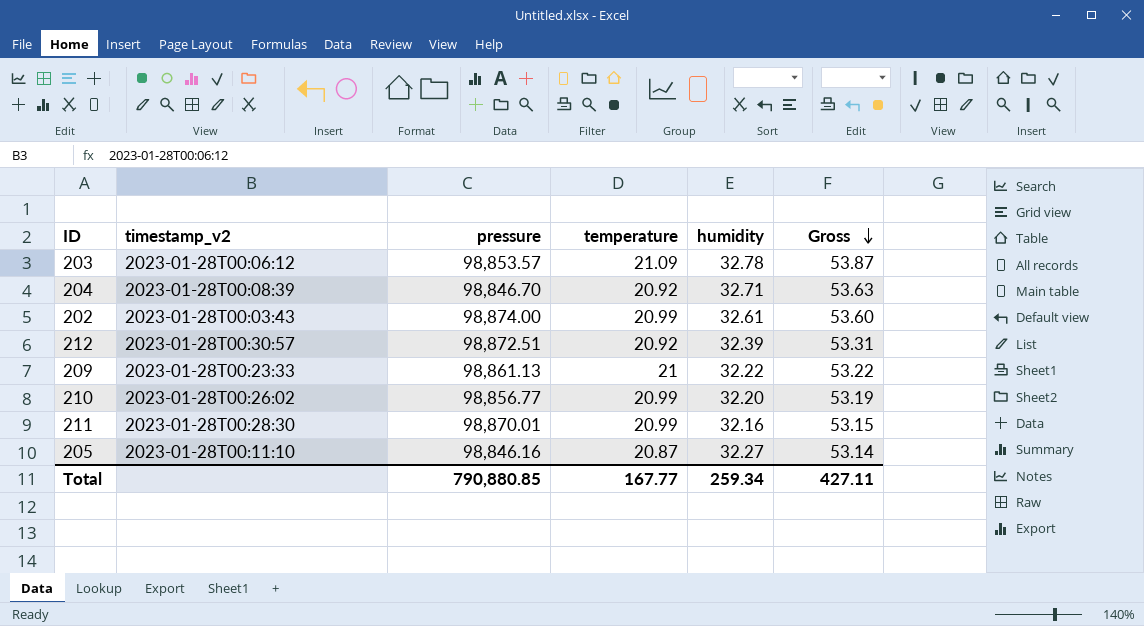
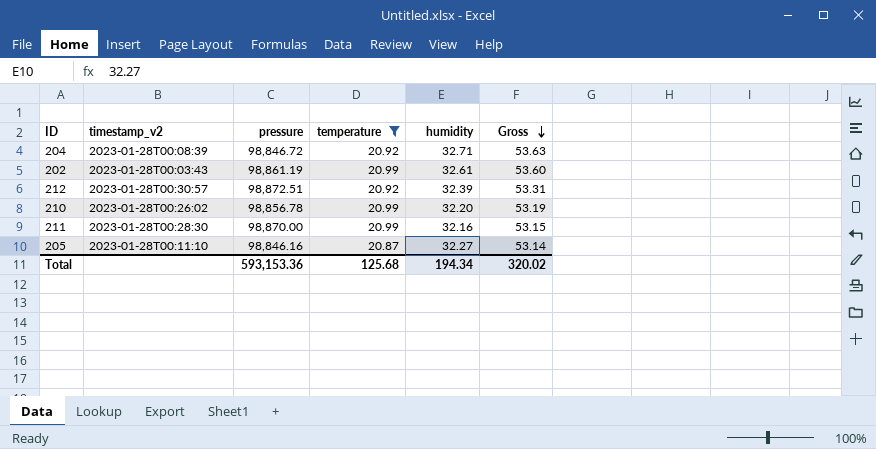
filter: none -> temperature <= 20.99
204 | pressure: 98,846.70 -> 98,846.72
202 | pressure: 98,874.00 -> 98,861.19
210 | pressure: 98,856.77 -> 98,856.78
211 | pressure: 98,870.01 -> 98,870.00
Total | pressure: 790,880.85 -> 593,153.36
Total | temperature: 167.77 -> 125.68
Total | humidity: 259.34 -> 194.34
Total | Gross: 427.11 -> 320.02

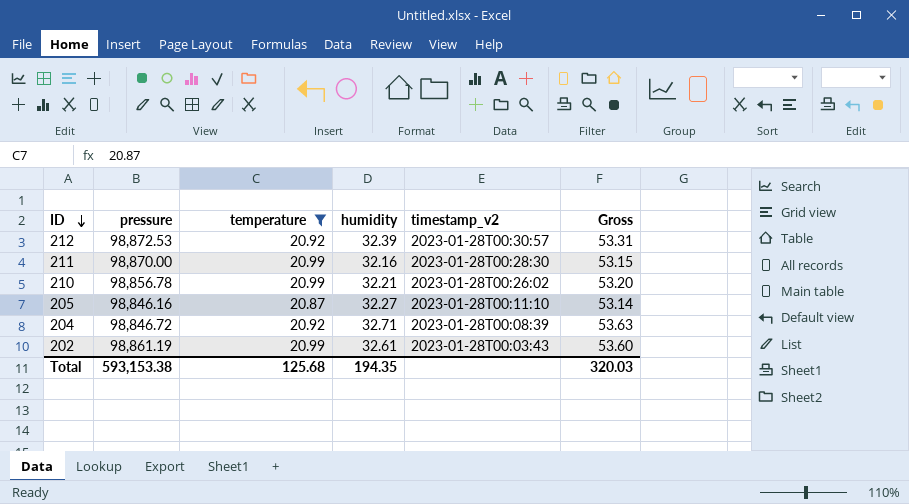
row order: Gross descending -> ID descending
column timestamp_v2 | position: 2 -> 5
212 | pressure: 98,872.51 -> 98,872.53
210 | humidity: 32.20 -> 32.21
210 | Gross: 53.19 -> 53.20
Total | pressure: 593,153.36 -> 593,153.38
Total | humidity: 194.34 -> 194.35
Total | Gross: 320.02 -> 320.03

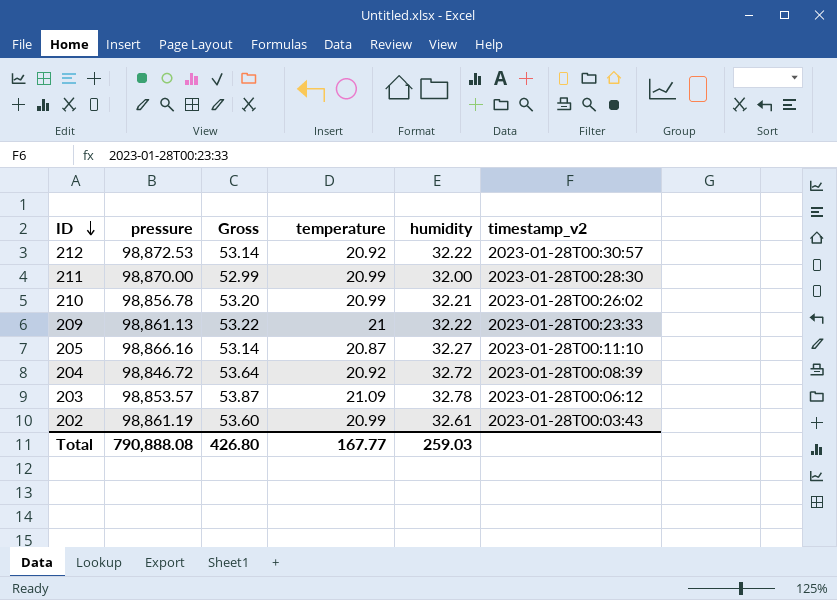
filter: temperature <= 20.99 -> none
column Gross | position: 6 -> 3
212 | Gross: 53.31 -> 53.14
212 | humidity: 32.39 -> 32.22
211 | Gross: 53.15 -> 52.99
211 | humidity: 32.16 -> 32.00
205 | pressure: 98,846.16 -> 98,866.16
204 | Gross: 53.63 -> 53.64
204 | humidity: 32.71 -> 32.72
Total | pressure: 593,153.38 -> 790,888.08
Total | Gross: 320.03 -> 426.80
Total | temperature: 125.68 -> 167.77
Total | humidity: 194.35 -> 259.03

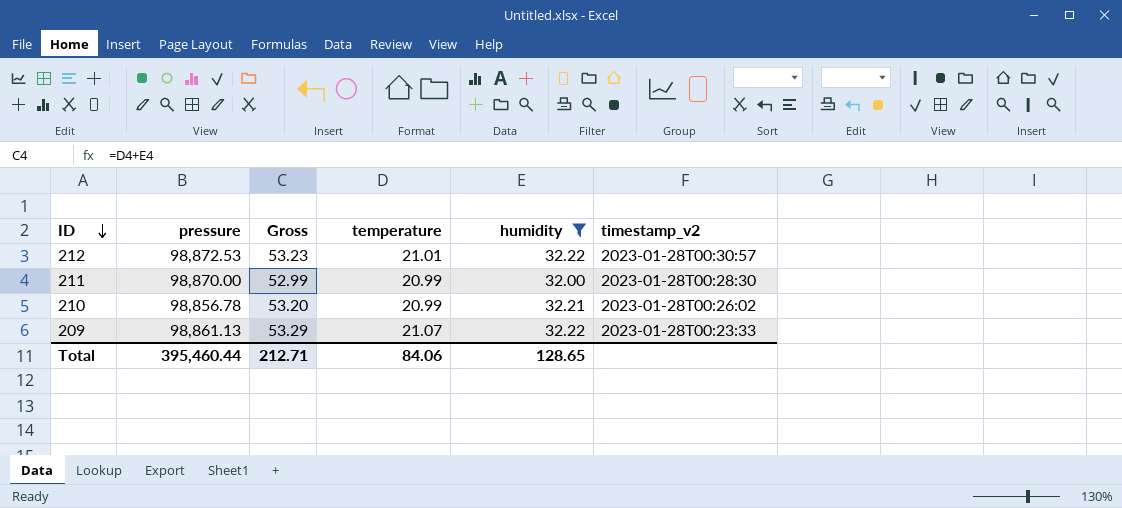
filter: none -> humidity <= 32.22
212 | Gross: 53.14 -> 53.23
212 | temperature: 20.92 -> 21.01
209 | Gross: 53.22 -> 53.29
209 | temperature: 21 -> 21.07
Total | pressure: 790,888.08 -> 395,460.44
Total | Gross: 426.80 -> 212.71
Total | temperature: 167.77 -> 84.06
Total | humidity: 259.03 -> 128.65

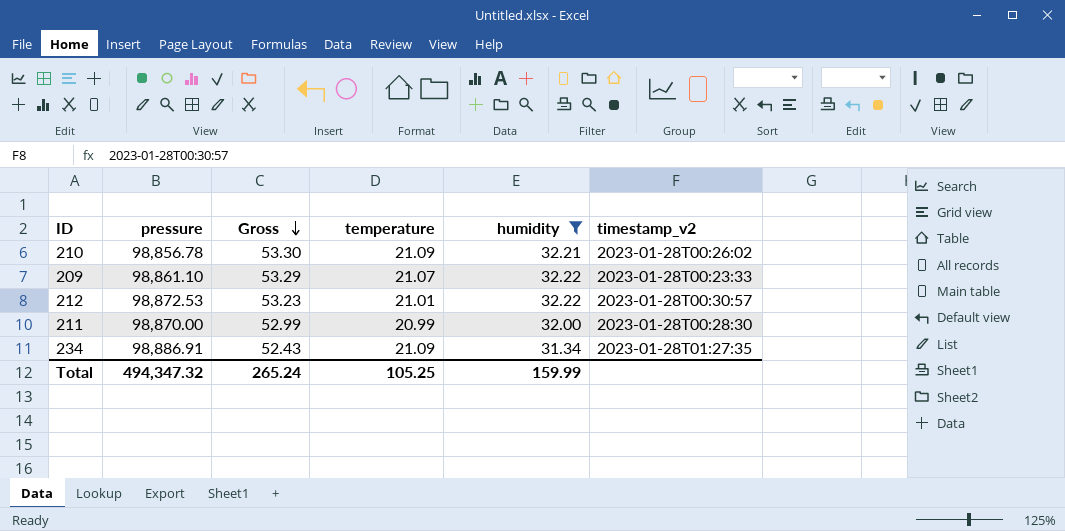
row order: ID descending -> Gross descending
210 | Gross: 53.20 -> 53.30
210 | temperature: 20.99 -> 21.09
209 | pressure: 98,861.13 -> 98,861.10
row 234: none -> 98,886.91 | 52.43 | 21.09 | 31.34 | 2023-01-28T01:27:35
Total | pressure: 395,460.44 -> 494,347.32
Total | Gross: 212.71 -> 265.24
Total | temperature: 84.06 -> 105.25
Total | humidity: 128.65 -> 159.99

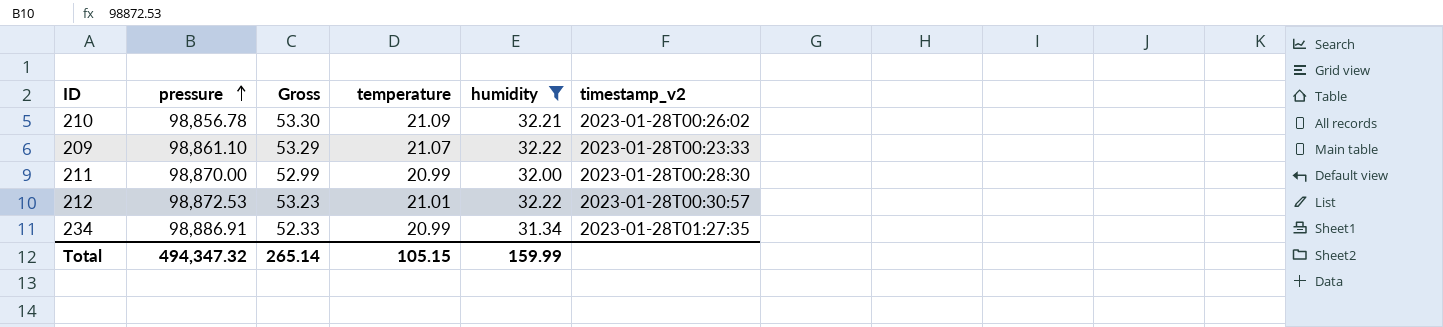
row order: Gross descending -> pressure ascending
234 | Gross: 52.43 -> 52.33
234 | temperature: 21.09 -> 20.99
Total | Gross: 265.24 -> 265.14
Total | temperature: 105.25 -> 105.15

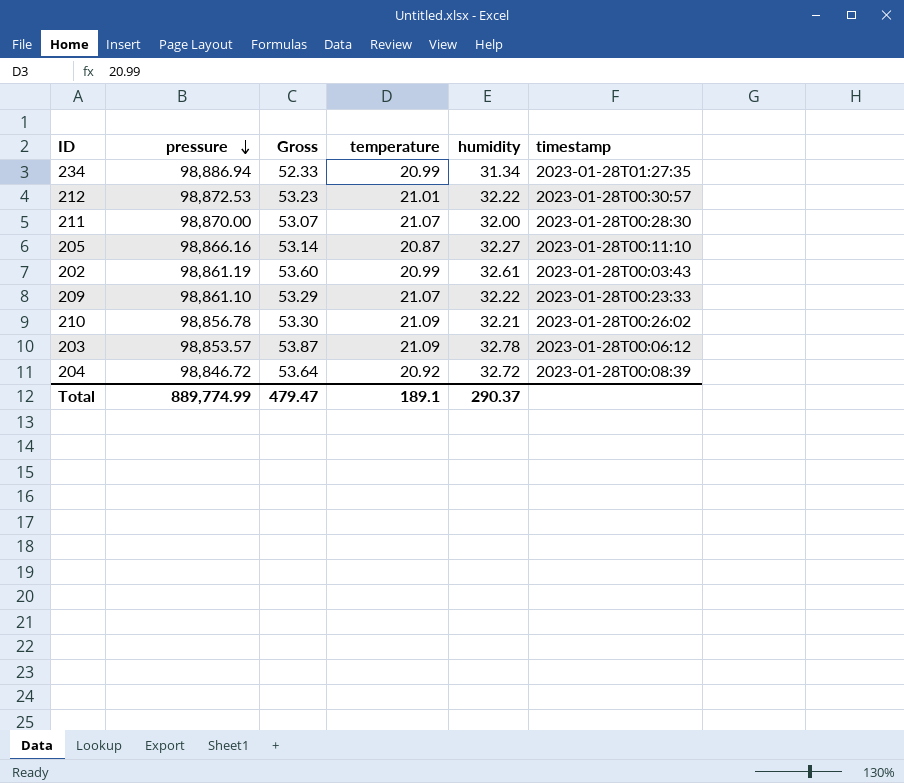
filter: humidity <= 32.22 -> none
row order: pressure ascending -> pressure descending
column name: timestamp_v2 -> timestamp
234 | pressure: 98,886.91 -> 98,886.94
211 | Gross: 52.99 -> 53.07
211 | temperature: 20.99 -> 21.07
Total | pressure: 494,347.32 -> 889,774.99
Total | Gross: 265.14 -> 479.47
Total | temperature: 105.15 -> 189.1
Total | humidity: 159.99 -> 290.37

